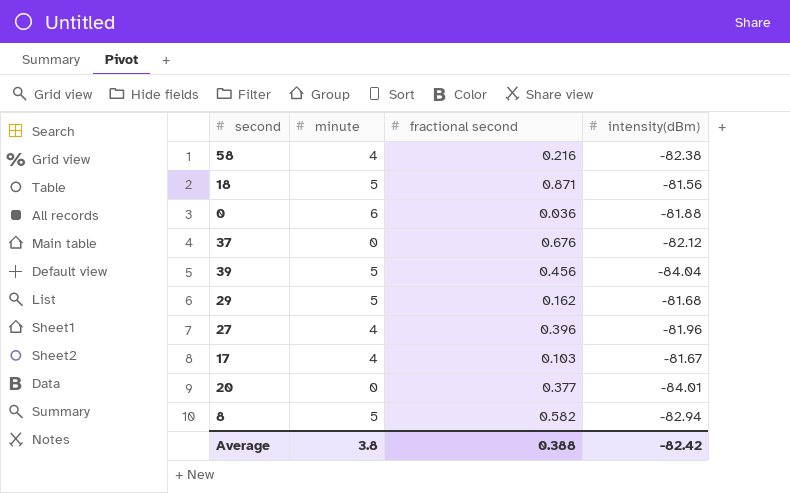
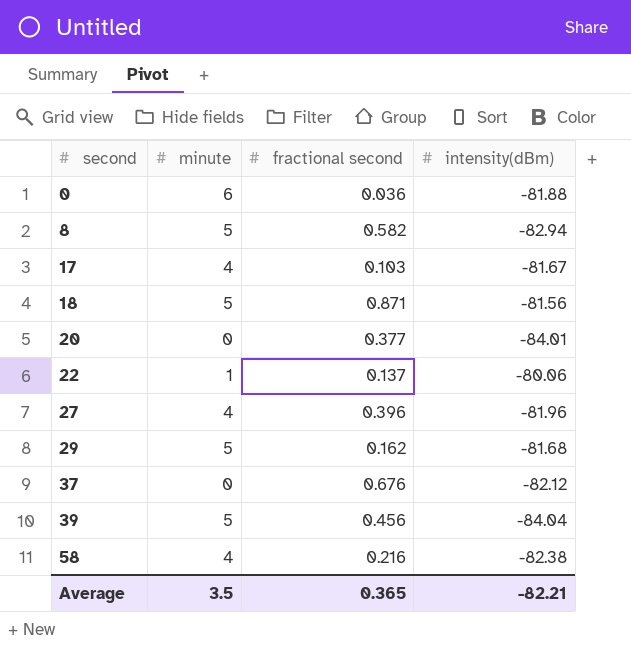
row order: none -> second ascending
row 22: none -> 1 | 0.137 | -80.06
Average | minute: 3.8 -> 3.5
Average | fractional second: 0.388 -> 0.365
Average | intensity(dBm): -82.42 -> -82.21

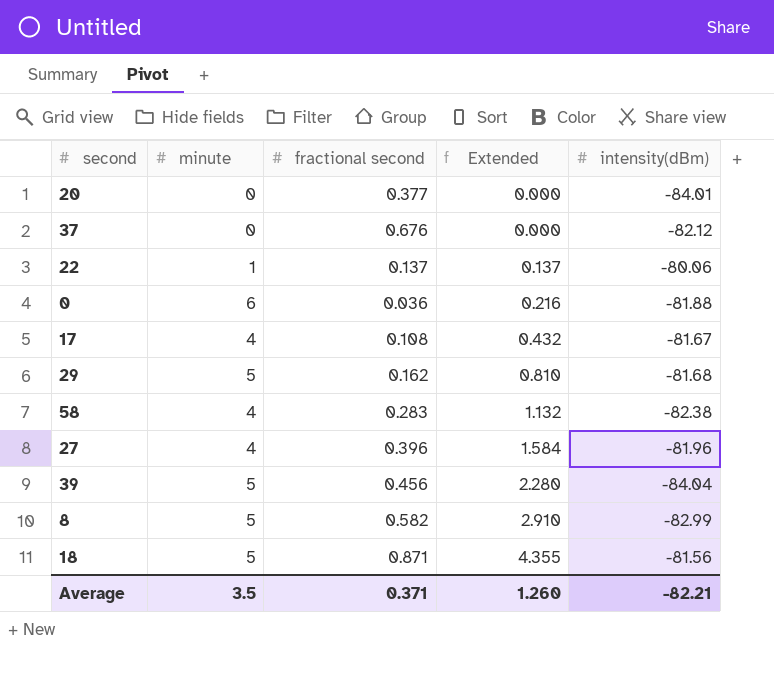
row order: second ascending -> Extended ascending
column Extended | formula: none -> [minute] * [fractional second]
17 | fractional second: 0.103 -> 0.108
58 | fractional second: 0.216 -> 0.283
8 | intensity(dBm): -82.94 -> -82.99
Average | fractional second: 0.365 -> 0.371

